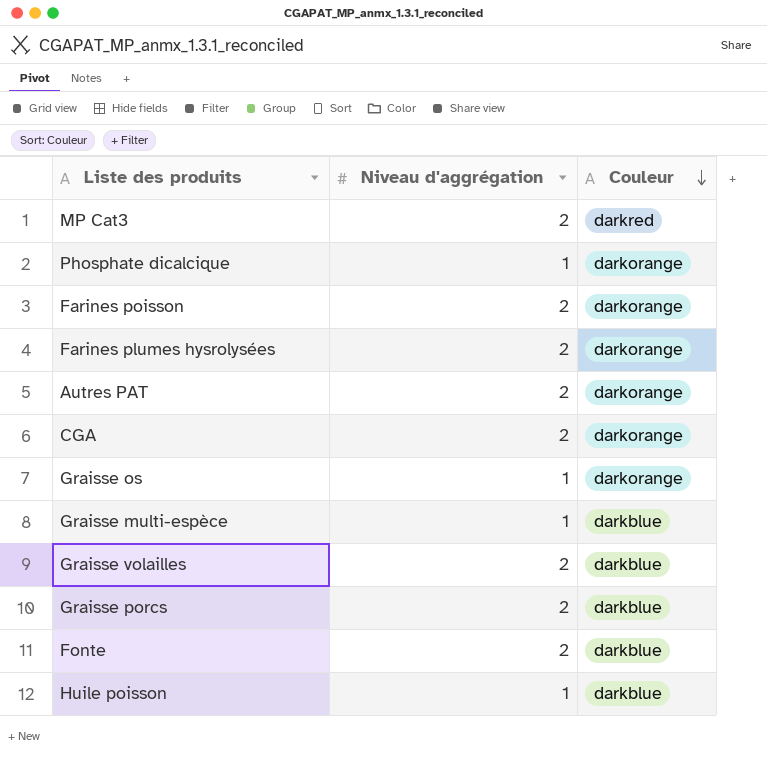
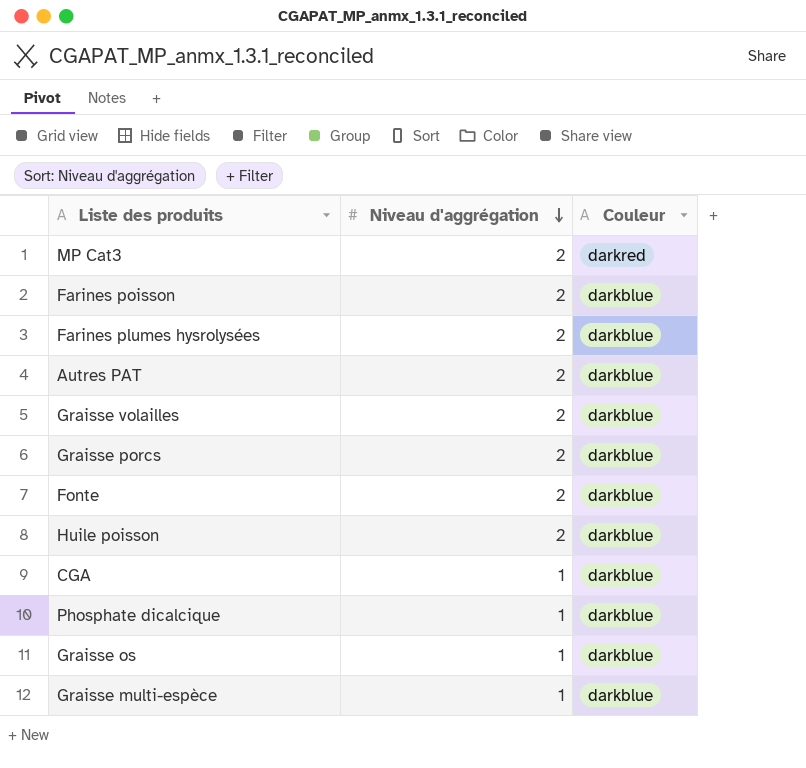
row order: Couleur descending -> Niveau d'aggrégation descending
Farines poisson | Couleur: darkorange -> darkblue
Farines plumes hysrolysées | Couleur: darkorange -> darkblue
Autres PAT | Couleur: darkorange -> darkblue
Huile poisson | Niveau d'aggrégation: 1 -> 2
CGA | Niveau d'aggrégation: 2 -> 1
CGA | Couleur: darkorange -> darkblue
Phosphate dicalcique | Couleur: darkorange -> darkblue
Graisse os | Couleur: darkorange -> darkblue

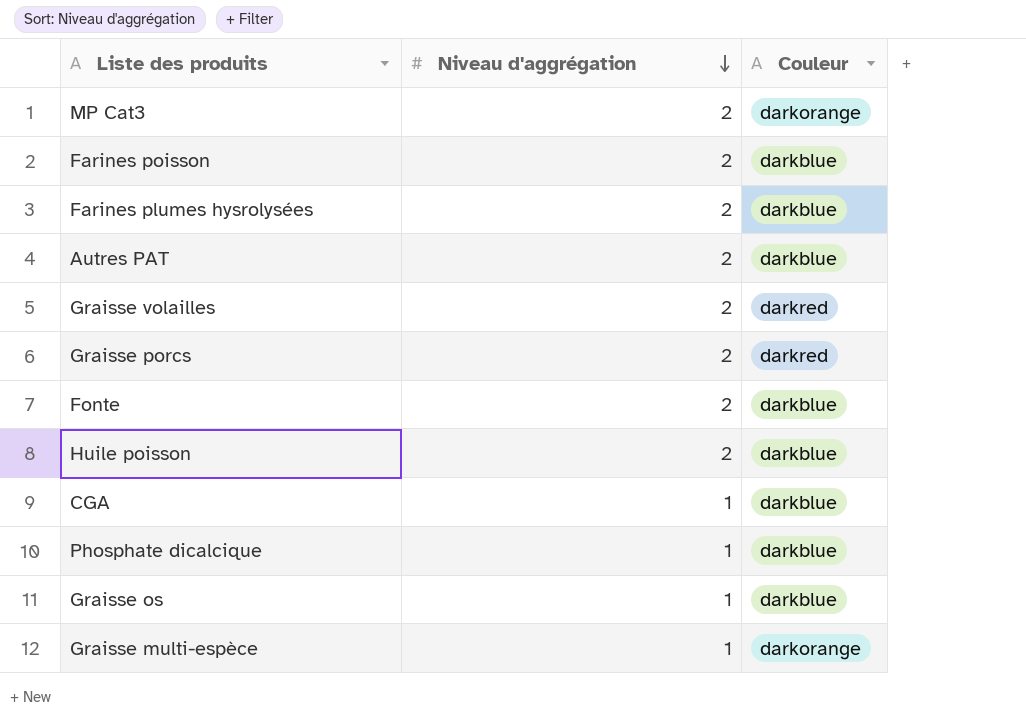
MP Cat3 | Couleur: darkred -> darkorange
Graisse volailles | Couleur: darkblue -> darkred
Graisse porcs | Couleur: darkblue -> darkred
Graisse multi-espèce | Couleur: darkblue -> darkorange

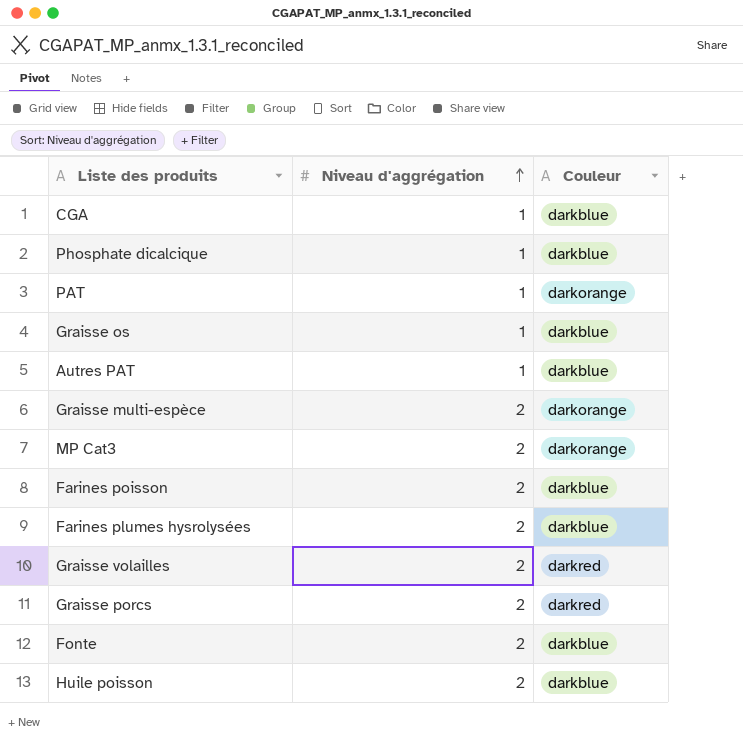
row order: Niveau d'aggrégation descending -> Niveau d'aggrégation ascending
row PAT: none -> 1 | darkorange
Autres PAT | Niveau d'aggrégation: 2 -> 1
Graisse multi-espèce | Niveau d'aggrégation: 1 -> 2

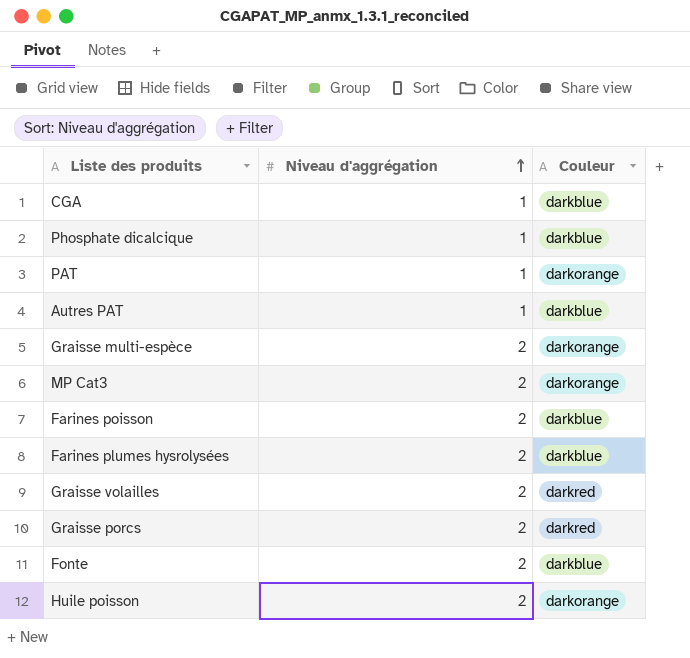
row Graisse os: 1 | darkblue -> none
Huile poisson | Couleur: darkblue -> darkorange

